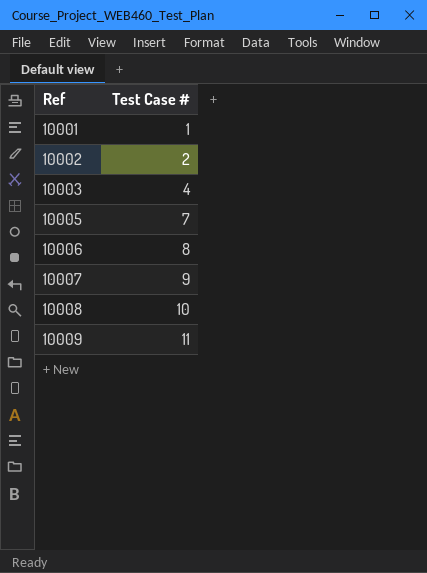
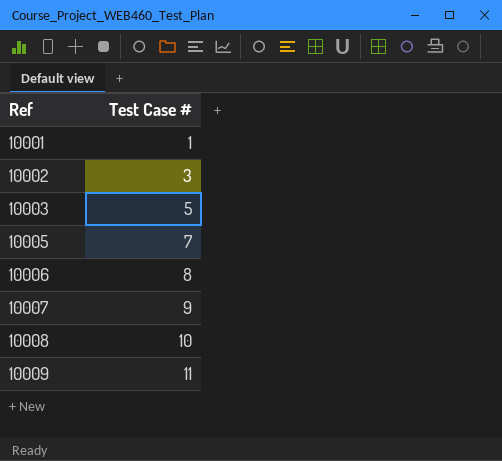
10002 | Test Case #: 2 -> 3
10003 | Test Case #: 4 -> 5

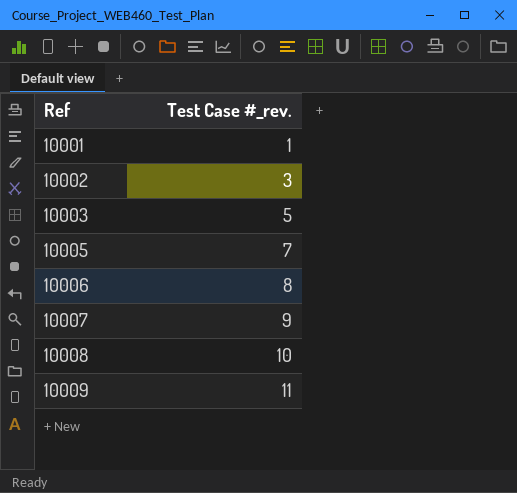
column name: Test Case # -> Test Case #_rev.

